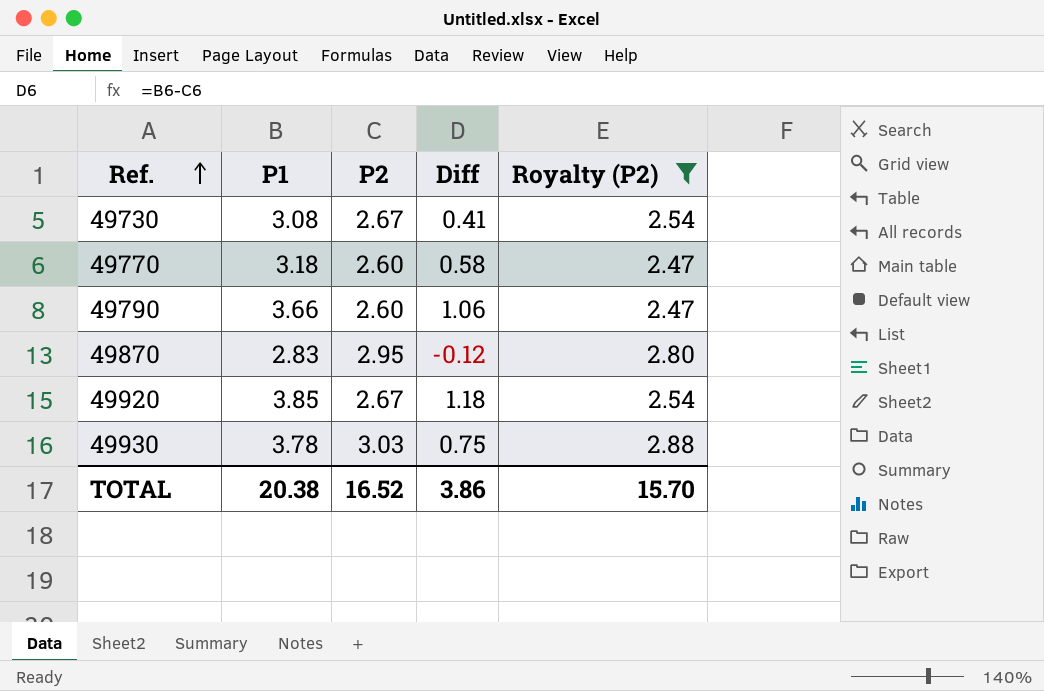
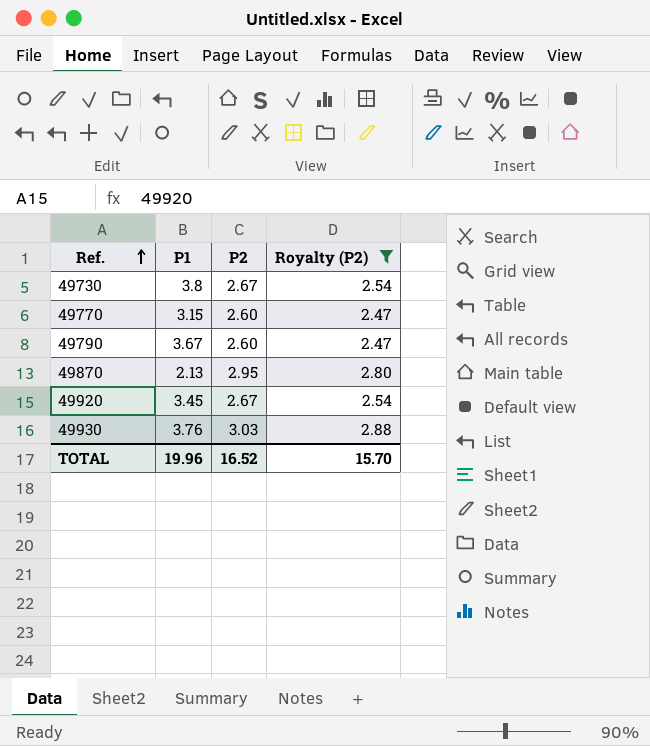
column Diff | formula: [P1] - [P2] -> none
49730 | P1: 3.08 -> 3.8
49770 | P1: 3.18 -> 3.15
49790 | P1: 3.66 -> 3.67
49870 | P1: 2.83 -> 2.13
49920 | P1: 3.85 -> 3.45
49930 | P1: 3.78 -> 3.76
TOTAL | P1: 20.38 -> 19.96

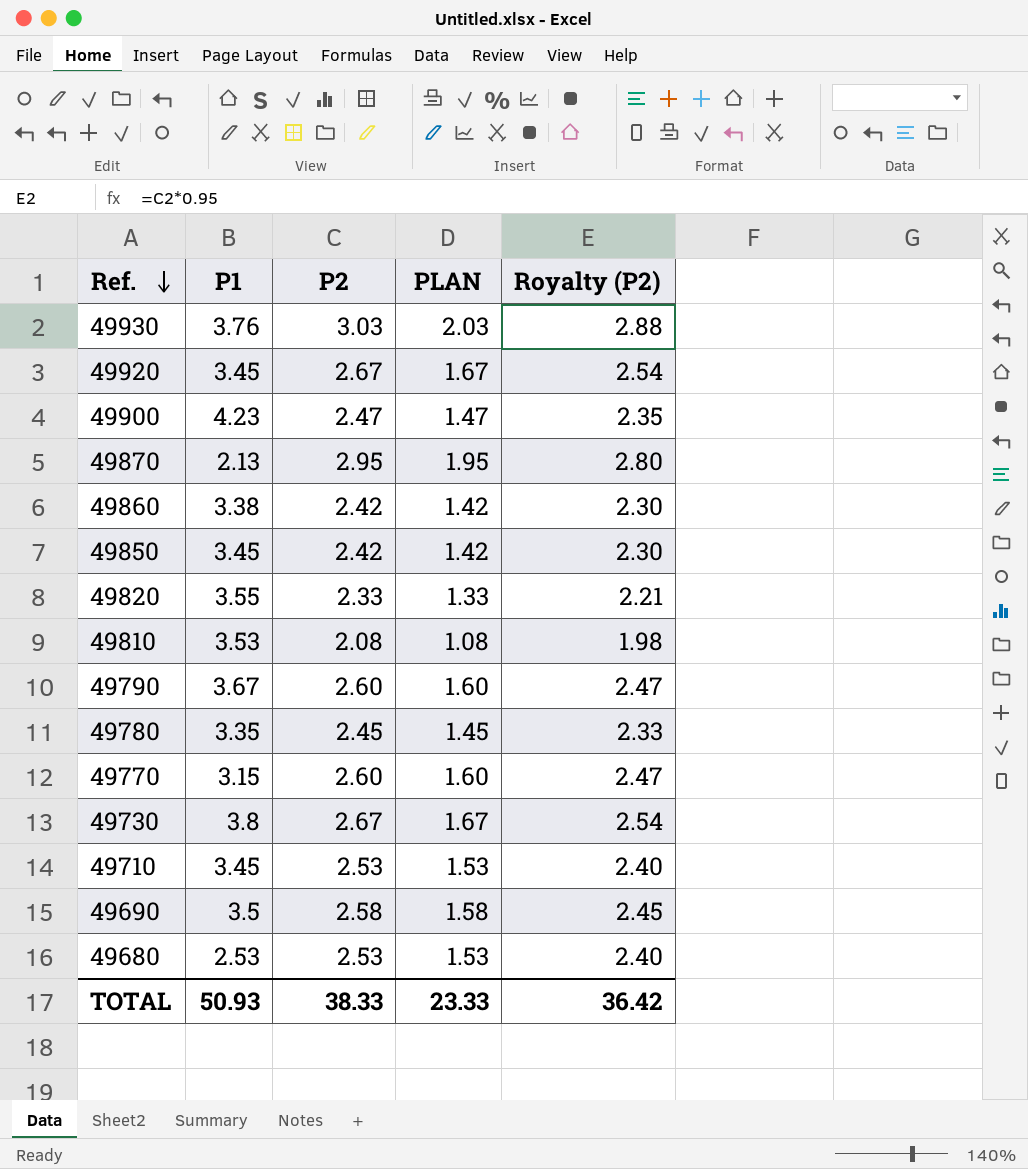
filter: Royalty (P2) >= 2.47 -> none
row order: Ref. ascending -> Ref. descending
column PLAN | formula: none -> [P2] - 1
TOTAL | P1: 19.96 -> 50.93
TOTAL | P2: 16.52 -> 38.33
TOTAL | Royalty (P2): 15.70 -> 36.42

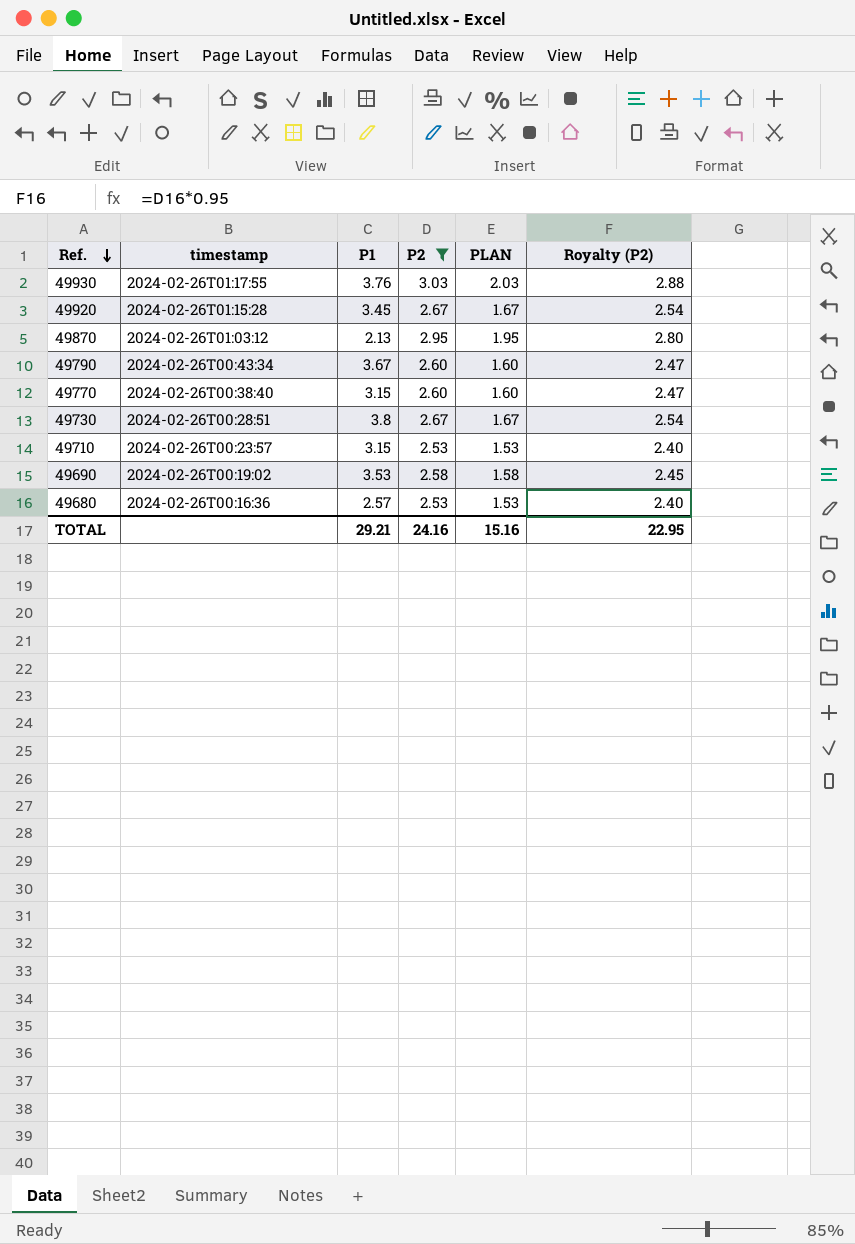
filter: none -> P2 >= 2.53
column timestamp | position: none -> 2
49710 | P1: 3.45 -> 3.15
49690 | P1: 3.5 -> 3.53
49680 | P1: 2.53 -> 2.57
TOTAL | P1: 50.93 -> 29.21
TOTAL | P2: 38.33 -> 24.16
TOTAL | PLAN: 23.33 -> 15.16
TOTAL | Royalty (P2): 36.42 -> 22.95

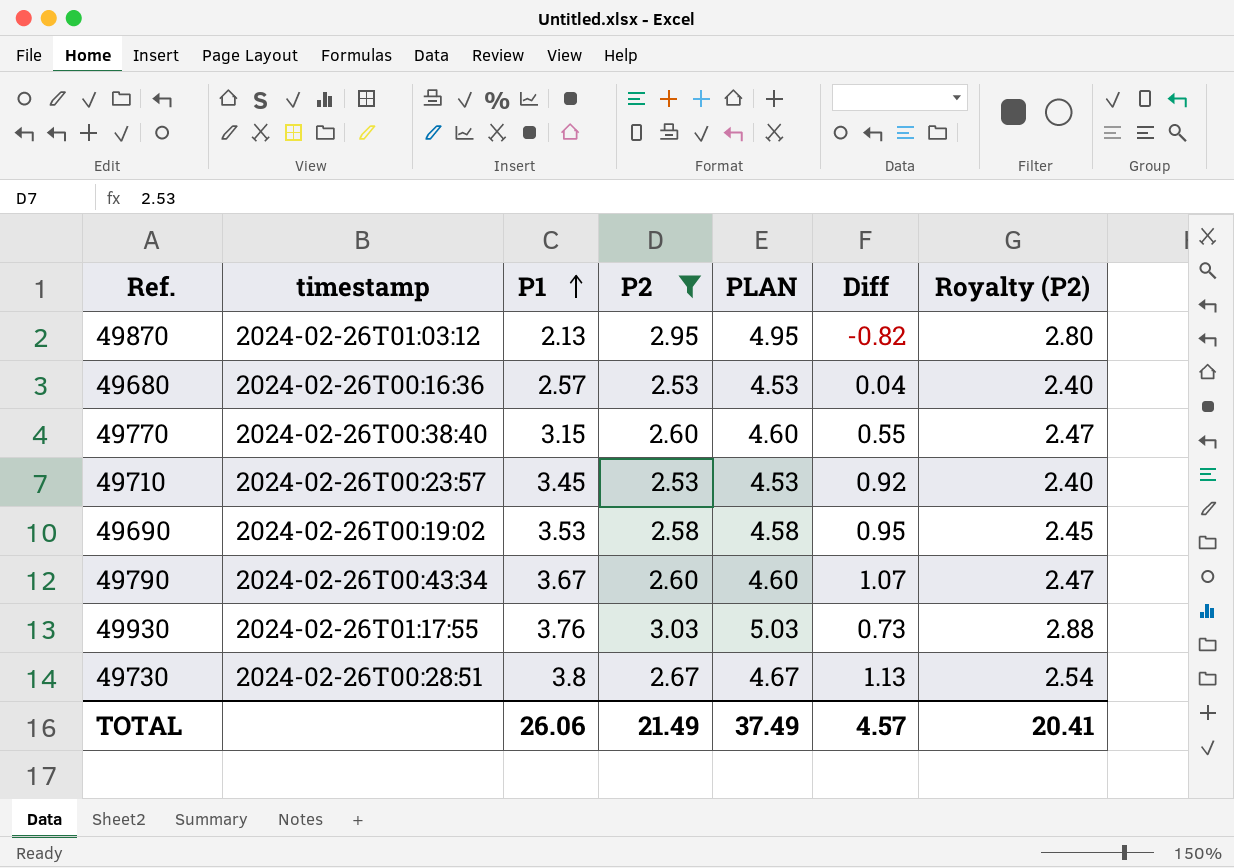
row order: Ref. descending -> P1 ascending
column PLAN | formula: [P2] - 1 -> [P2] + 2
column Diff | formula: none -> [P1] - [P2]
row 49920: 2024-02-26T01:15:28 | 3.45 | 2.67 | 1.67 | 2.54 -> none
49710 | P1: 3.15 -> 3.45
TOTAL | P1: 29.21 -> 26.06
TOTAL | P2: 24.16 -> 21.49
TOTAL | PLAN: 15.16 -> 37.49
TOTAL | Royalty (P2): 22.95 -> 20.41

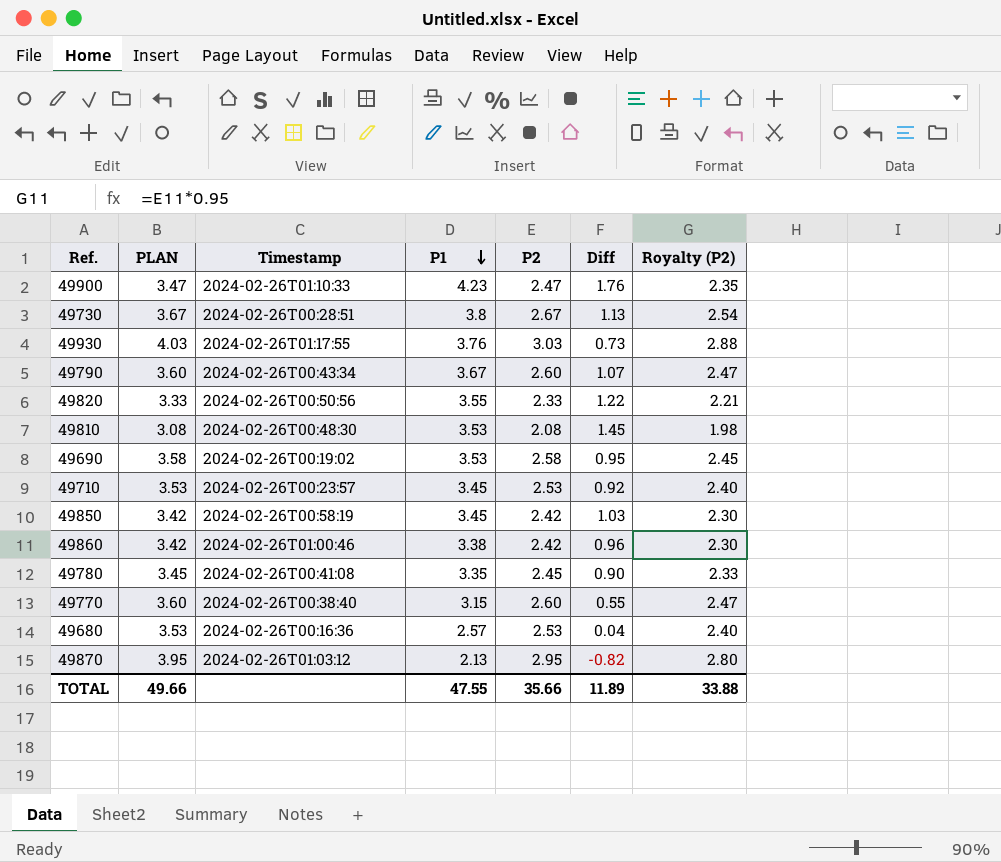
filter: P2 >= 2.53 -> none
row order: P1 ascending -> P1 descending
column PLAN | formula: [P2] + 2 -> [P2] + 1
column PLAN | position: 5 -> 2
column name: timestamp -> Timestamp
TOTAL | PLAN: 37.49 -> 49.66
TOTAL | P1: 26.06 -> 47.55
TOTAL | P2: 21.49 -> 35.66
TOTAL | Diff: 4.57 -> 11.89
TOTAL | Royalty (P2): 20.41 -> 33.88

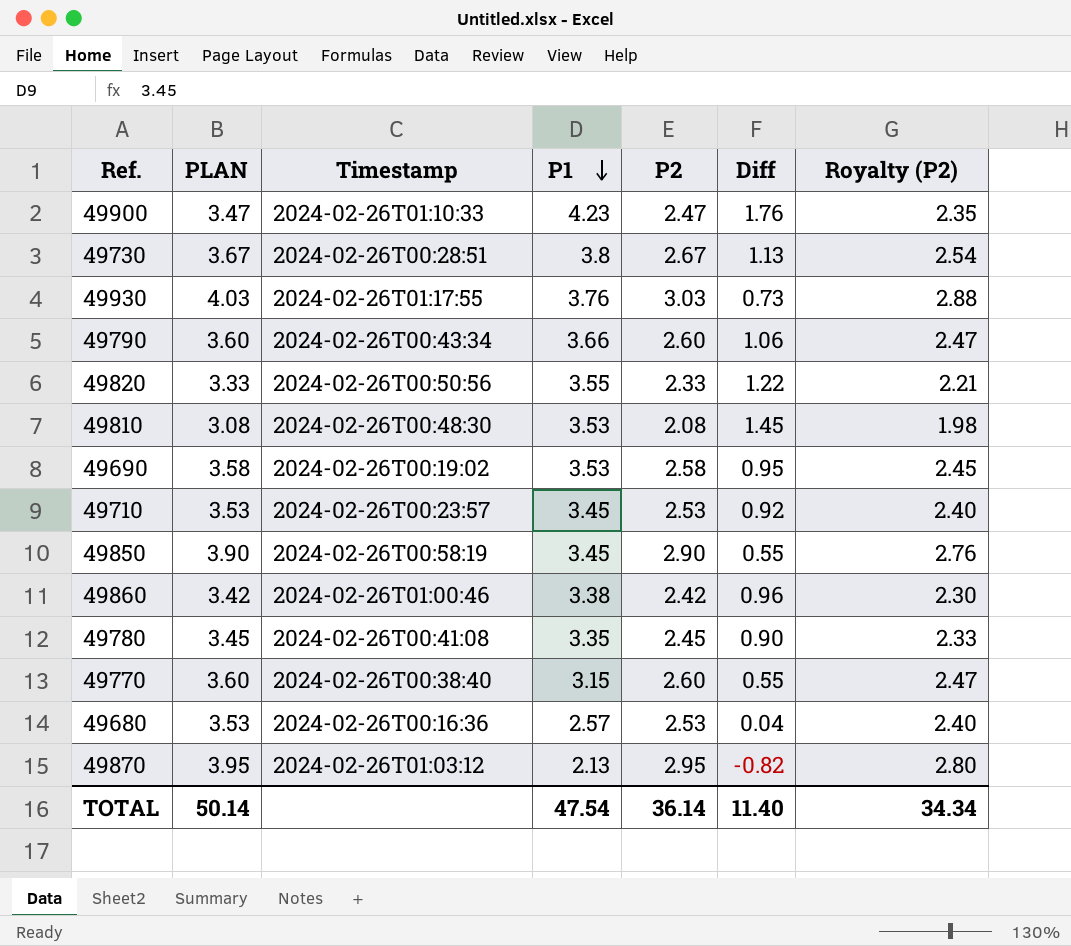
49790 | P1: 3.67 -> 3.66
49790 | Diff: 1.07 -> 1.06
49850 | PLAN: 3.42 -> 3.90
49850 | P2: 2.42 -> 2.90
49850 | Diff: 1.03 -> 0.55
49850 | Royalty (P2): 2.30 -> 2.76
TOTAL | PLAN: 49.66 -> 50.14
TOTAL | P1: 47.55 -> 47.54
TOTAL | P2: 35.66 -> 36.14
TOTAL | Diff: 11.89 -> 11.40
TOTAL | Royalty (P2): 33.88 -> 34.34

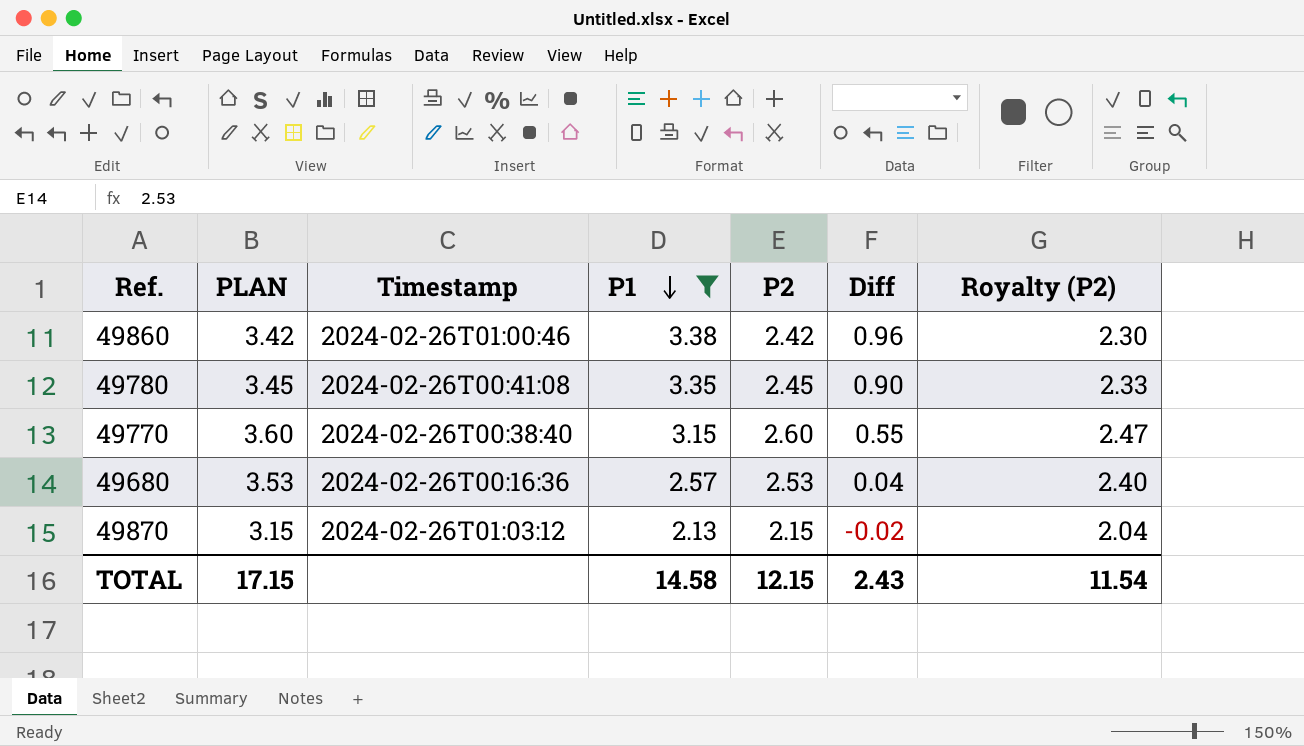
filter: none -> P1 <= 3.38
49870 | PLAN: 3.95 -> 3.15
49870 | P2: 2.95 -> 2.15
49870 | Diff: -0.82 -> -0.02
49870 | Royalty (P2): 2.80 -> 2.04
TOTAL | PLAN: 50.14 -> 17.15
TOTAL | P1: 47.54 -> 14.58
TOTAL | P2: 36.14 -> 12.15
TOTAL | Diff: 11.40 -> 2.43
TOTAL | Royalty (P2): 34.34 -> 11.54

